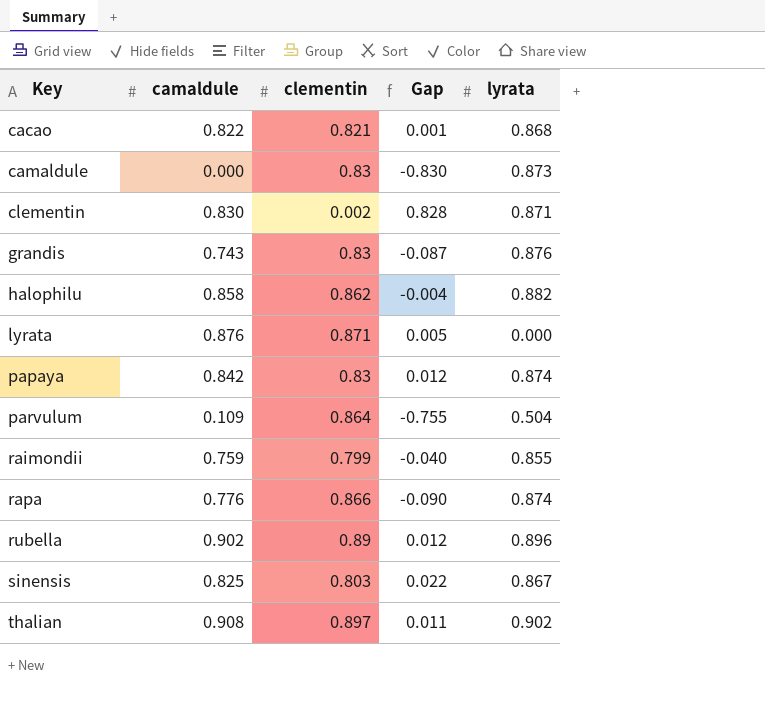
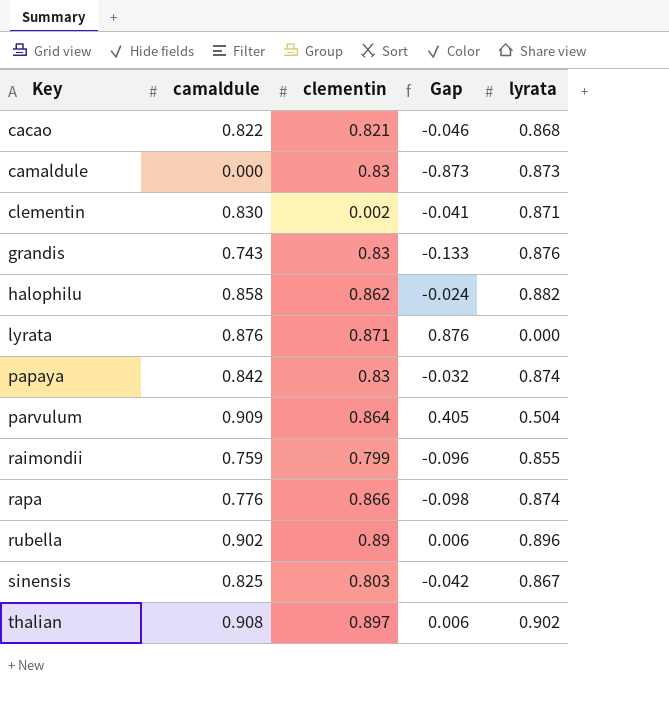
column Gap | formula: [camaldule] - [clementin] -> [camaldule] - [lyrata]
parvulum | camaldule: 0.109 -> 0.909

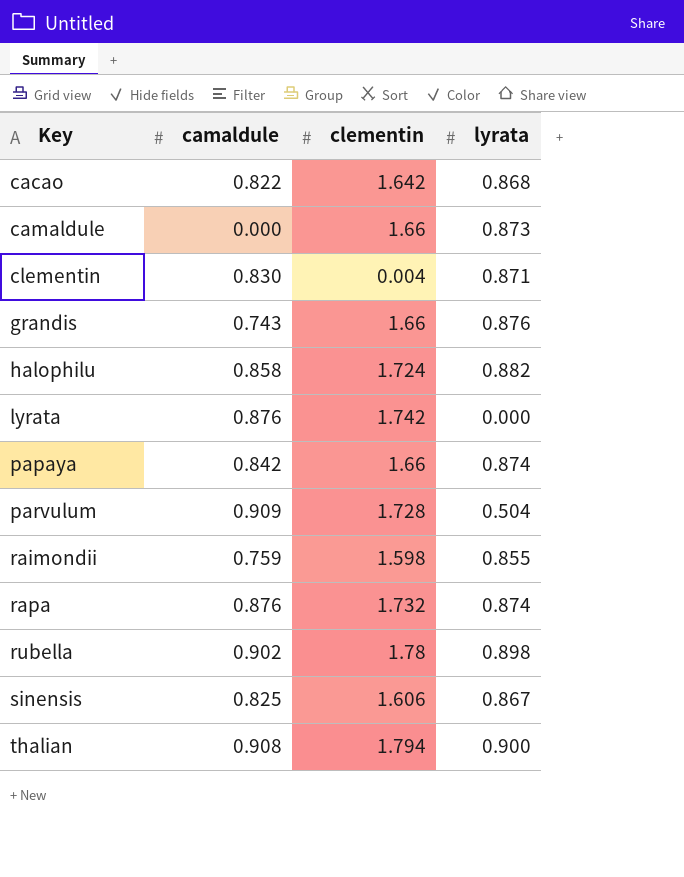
column Gap | formula: [camaldule] - [lyrata] -> none
cacao | clementin: 0.821 -> 1.642
camaldule | clementin: 0.83 -> 1.66
clementin | clementin: 0.002 -> 0.004
grandis | clementin: 0.83 -> 1.66
halophilu | clementin: 0.862 -> 1.724
lyrata | clementin: 0.871 -> 1.742
papaya | clementin: 0.83 -> 1.66
parvulum | clementin: 0.864 -> 1.728
raimondii | clementin: 0.799 -> 1.598
rapa | camaldule: 0.776 -> 0.876
rapa | clementin: 0.866 -> 1.732
rubella | clementin: 0.89 -> 1.78
rubella | lyrata: 0.896 -> 0.898
sinensis | clementin: 0.803 -> 1.606
thalian | clementin: 0.897 -> 1.794
thalian | lyrata: 0.902 -> 0.900

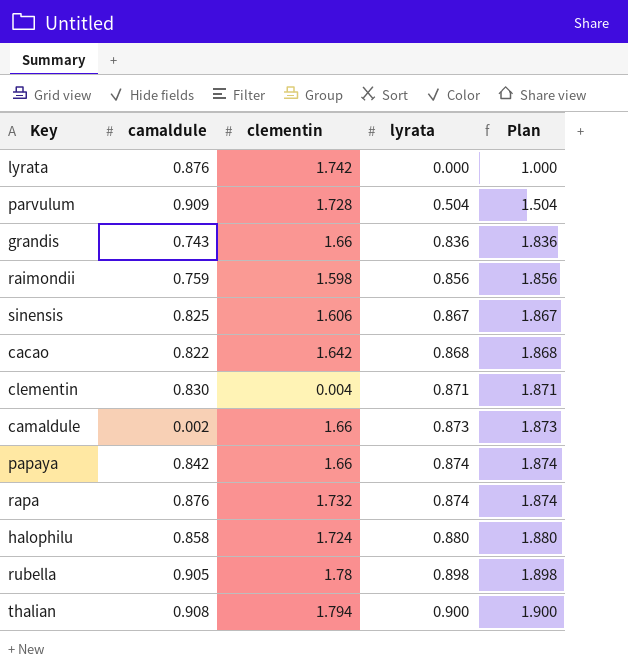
row order: Key ascending -> lyrata ascending
column Plan | formula: none -> [lyrata] + 1
grandis | lyrata: 0.876 -> 0.836
raimondii | lyrata: 0.855 -> 0.856
camaldule | camaldule: 0.000 -> 0.002
halophilu | lyrata: 0.882 -> 0.880
rubella | camaldule: 0.902 -> 0.905

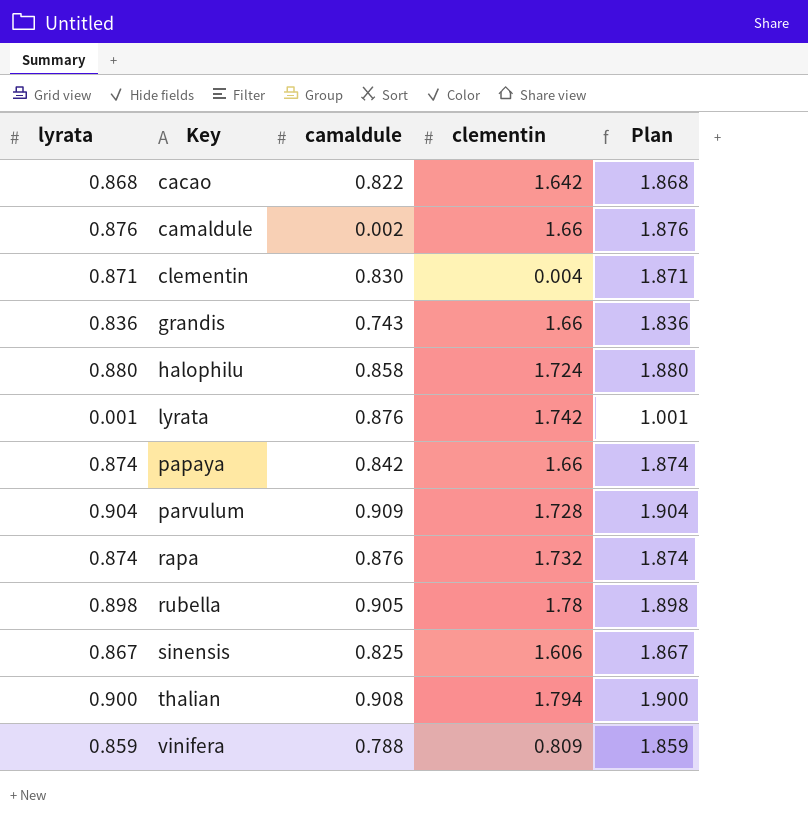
row order: lyrata ascending -> Key ascending
column lyrata | position: 4 -> 1
row raimondii: 0.759 | 1.598 | 0.856 | 1.856 -> none
camaldule | lyrata: 0.873 -> 0.876
camaldule | Plan: 1.873 -> 1.876
lyrata | lyrata: 0.000 -> 0.001
lyrata | Plan: 1.000 -> 1.001
parvulum | lyrata: 0.504 -> 0.904
parvulum | Plan: 1.504 -> 1.904
row vinifera: none -> 0.859 | 0.788 | 0.809 | 1.859

